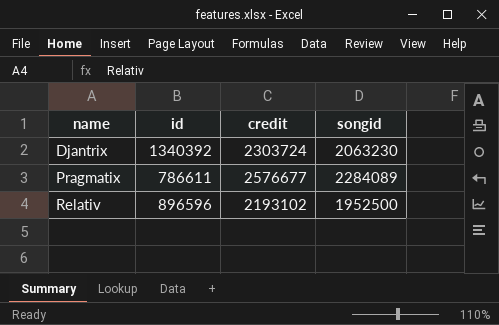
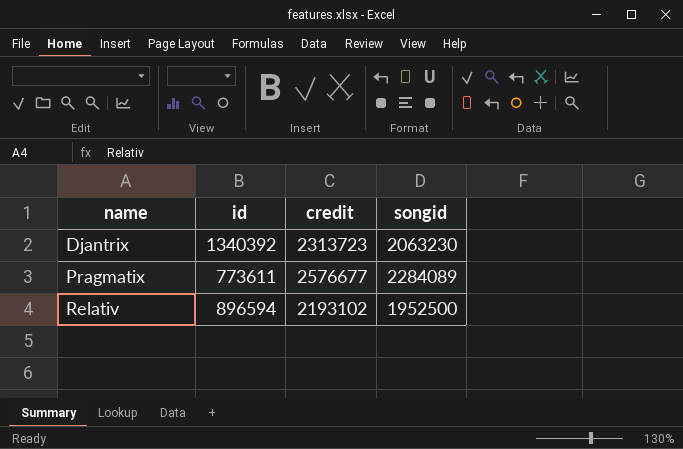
Djantrix | credit: 2303724 -> 2313723
Pragmatix | id: 786611 -> 773611
Relativ | id: 896596 -> 896594

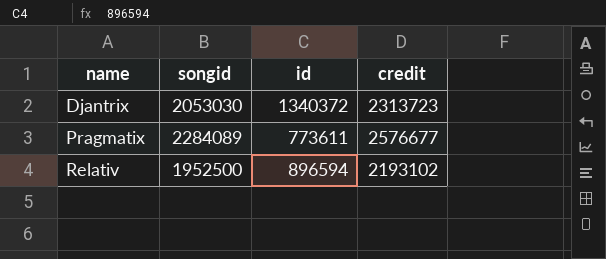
column songid | position: 4 -> 2
Djantrix | songid: 2063230 -> 2053030
Djantrix | id: 1340392 -> 1340372

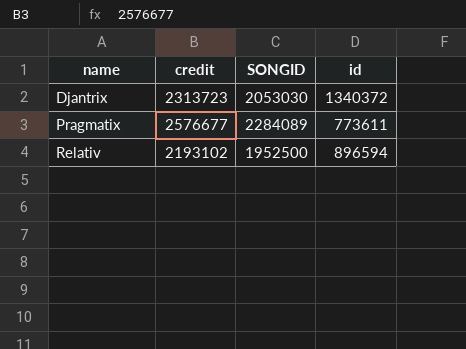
column credit | position: 4 -> 2
column name: songid -> SONGID

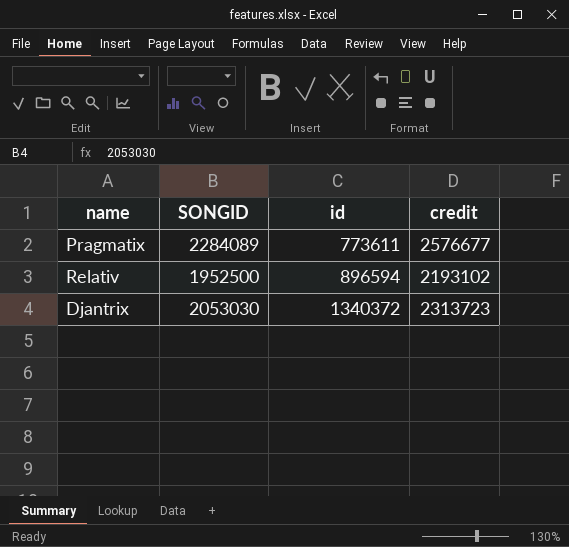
row order: name ascending -> id ascending
column credit | position: 2 -> 4

